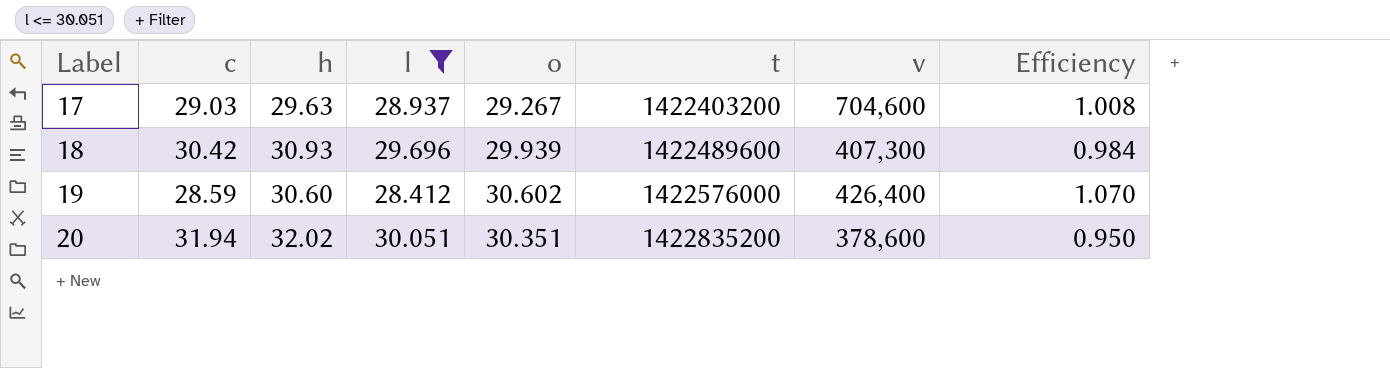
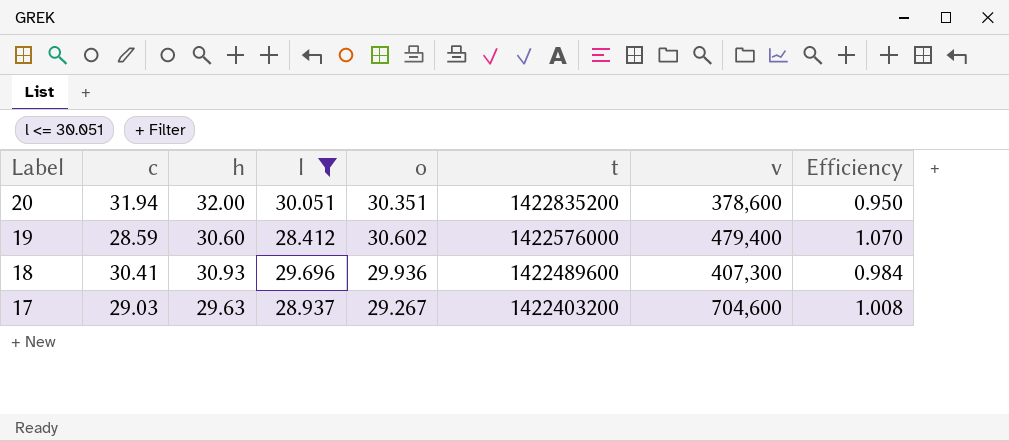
row order: Label ascending -> Label descending
20 | h: 32.02 -> 32.00
19 | v: 426,400 -> 479,400
18 | c: 30.42 -> 30.41
18 | o: 29.939 -> 29.936

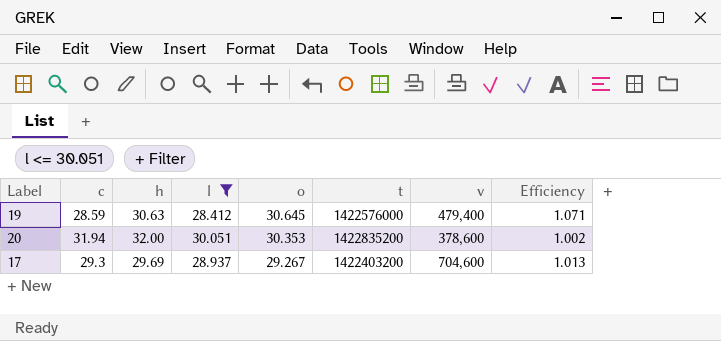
row order: Label descending -> o descending
column Efficiency | formula: [o] / [c] -> [h] / [c]
row 18: 30.41 | 30.93 | 29.696 | 29.936 | 1422489600 | 407,300 | 0.984 -> none
19 | h: 30.60 -> 30.63
19 | o: 30.602 -> 30.645
20 | o: 30.351 -> 30.353
17 | c: 29.03 -> 29.3
17 | h: 29.63 -> 29.69

